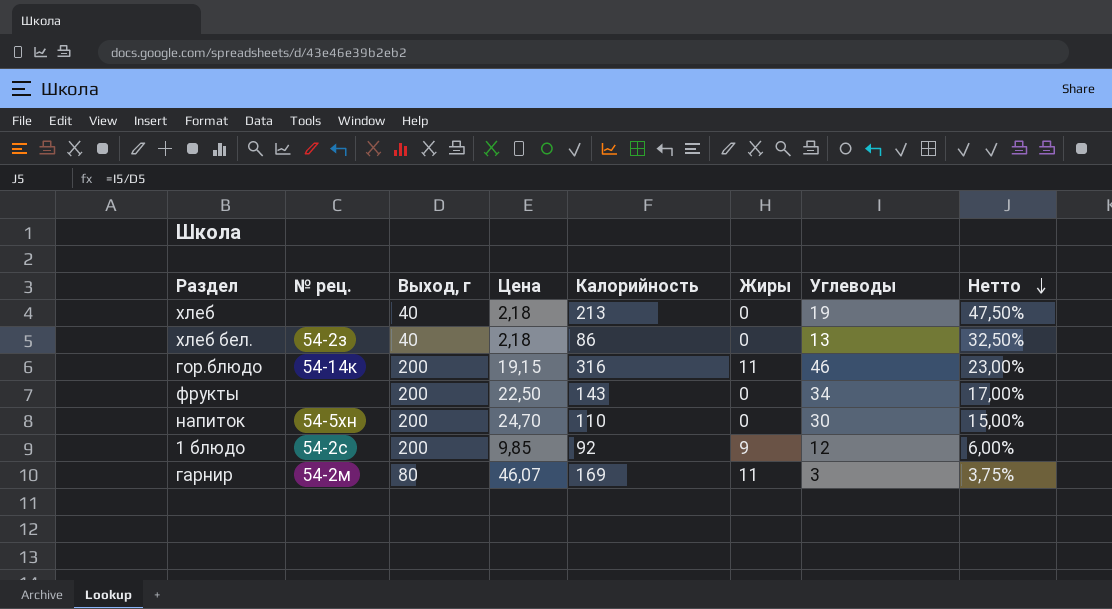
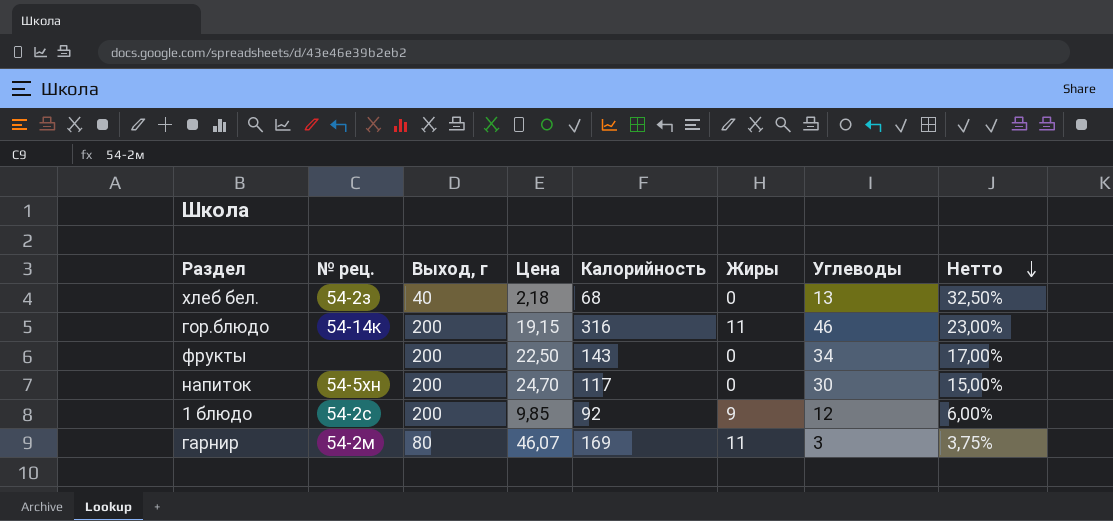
row хлеб: none | 40 | 2,18 | 213 | 0 | 19 | 47,50% -> none
хлеб бел. | Калорийность: 86 -> 68
напиток | Калорийность: 110 -> 117

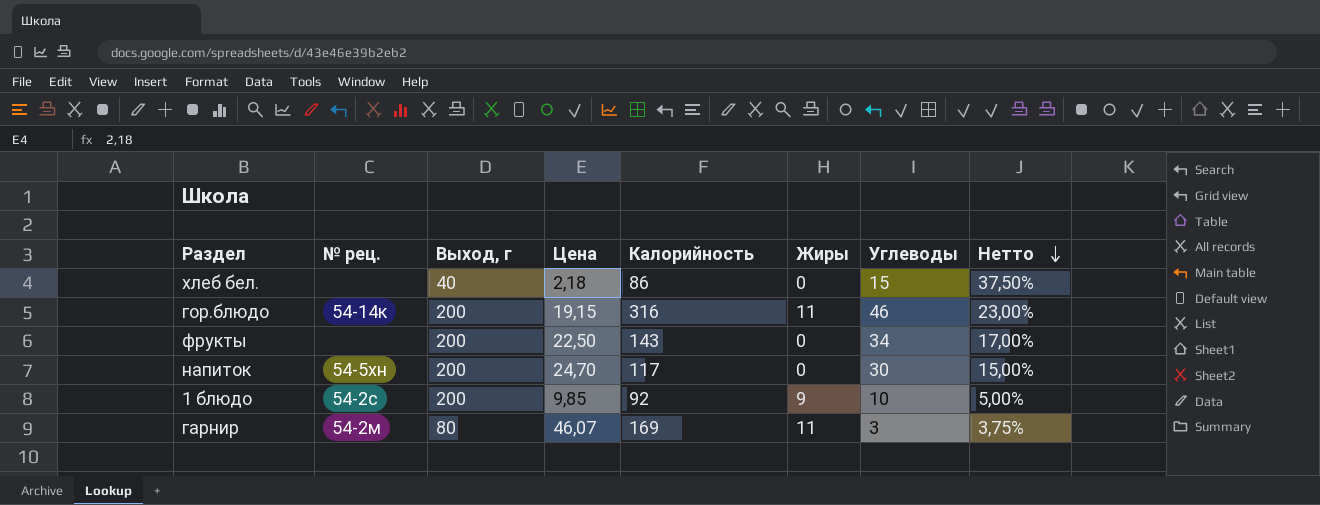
хлеб бел. | № рец.: 54-2з -> none
хлеб бел. | Калорийность: 68 -> 86
хлеб бел. | Углеводы: 13 -> 15
хлеб бел. | Нетто: 32,50% -> 37,50%
1 блюдо | Углеводы: 12 -> 10
1 блюдо | Нетто: 6,00% -> 5,00%

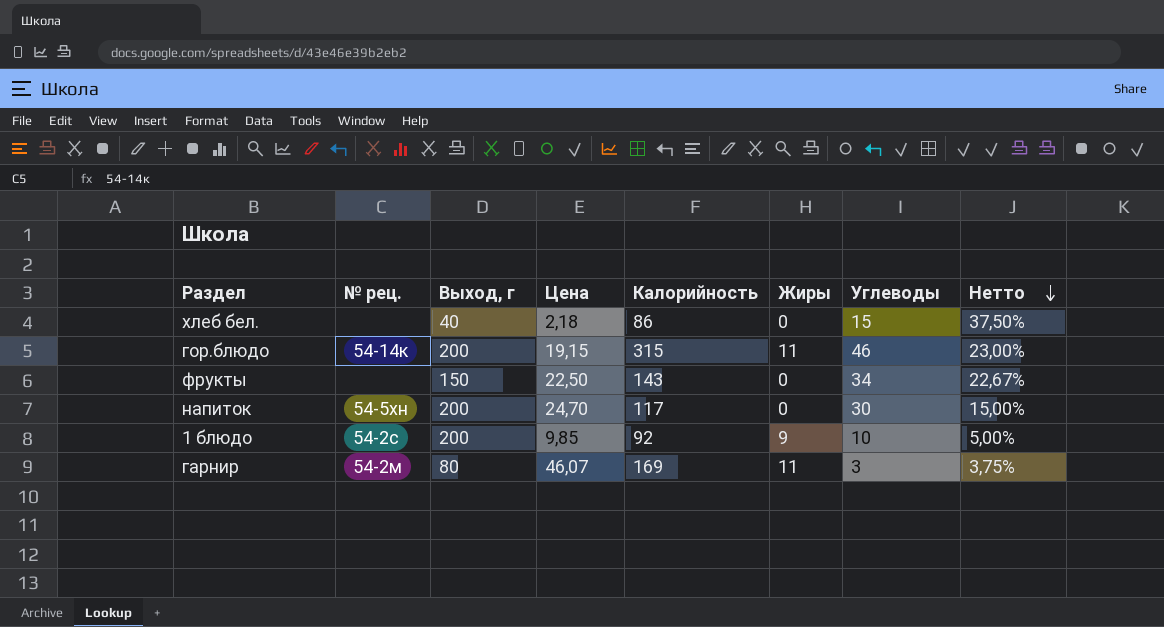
гор.блюдо | Калорийность: 316 -> 315
фрукты | Выход, г: 200 -> 150
фрукты | Нетто: 17,00% -> 22,67%

